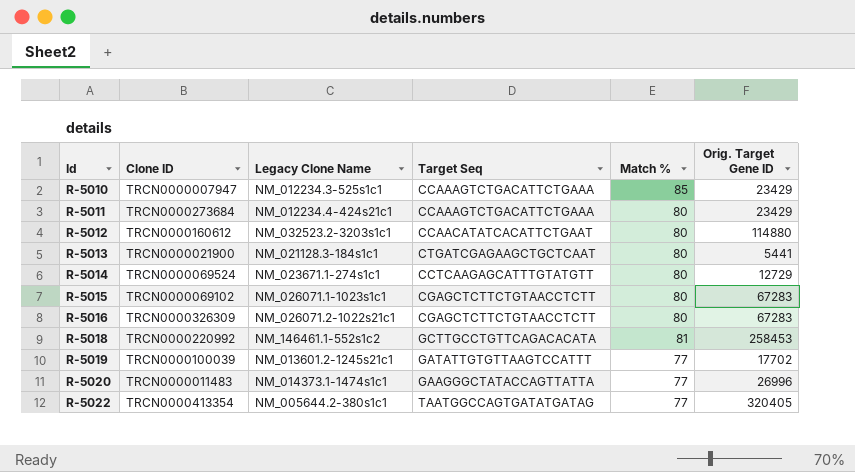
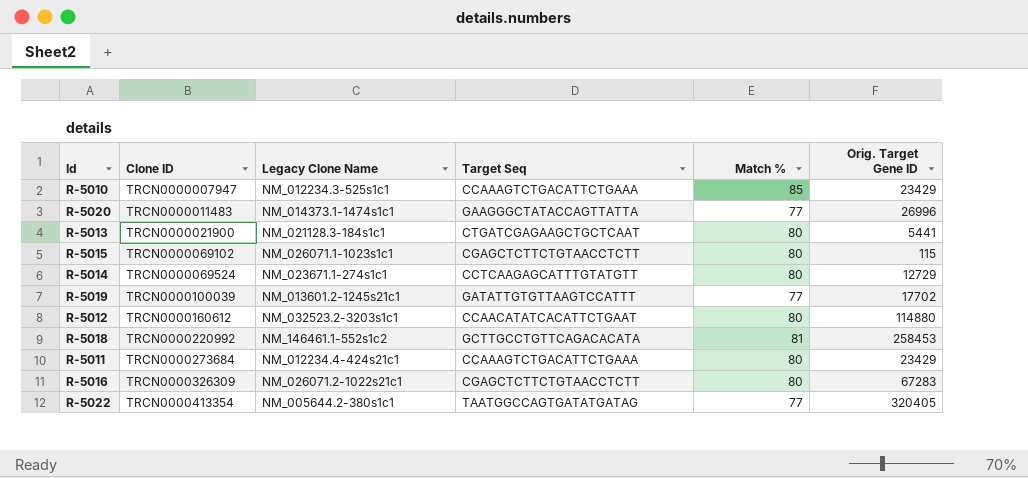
row order: Id ascending -> Clone ID ascending
R-5015 | Orig. Target Gene ID: 67283 -> 115

